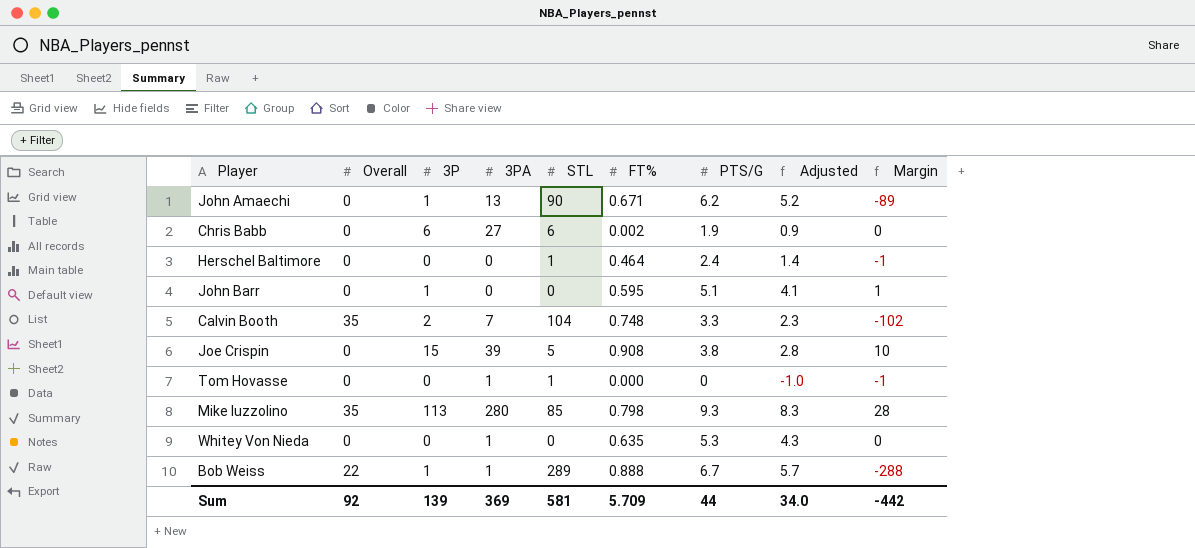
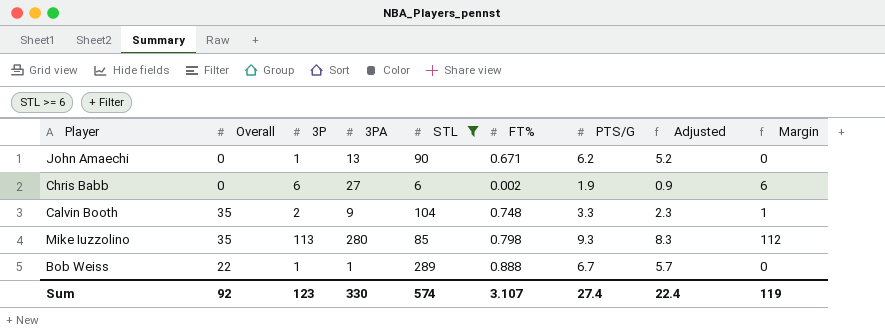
filter: none -> STL >= 6
column Margin | formula: [3P] - [STL] -> [3P] - [FT%]
Calvin Booth | 3PA: 7 -> 9
Sum | 3P: 139 -> 123
Sum | 3PA: 369 -> 330
Sum | STL: 581 -> 574
Sum | FT%: 5.709 -> 3.107
Sum | PTS/G: 44 -> 27.4
Sum | Adjusted: 34.0 -> 22.4
Sum | Margin: -442 -> 119

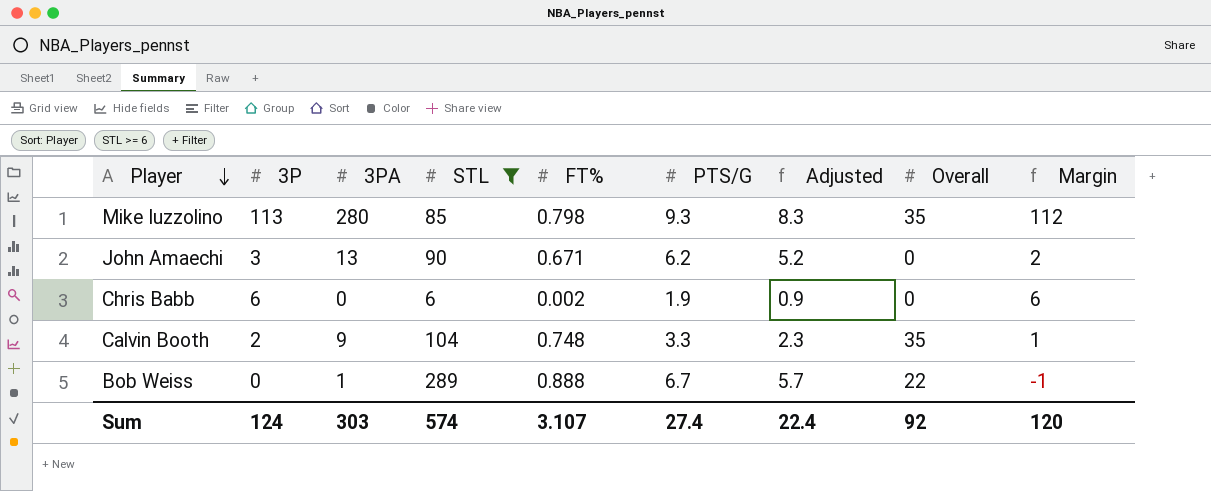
row order: none -> Player descending
column Overall | position: 2 -> 8
John Amaechi | 3P: 1 -> 3
John Amaechi | Margin: 0 -> 2
Chris Babb | 3PA: 27 -> 0
Bob Weiss | 3P: 1 -> 0
Bob Weiss | Margin: 0 -> -1
Sum | 3P: 123 -> 124
Sum | 3PA: 330 -> 303
Sum | Margin: 119 -> 120

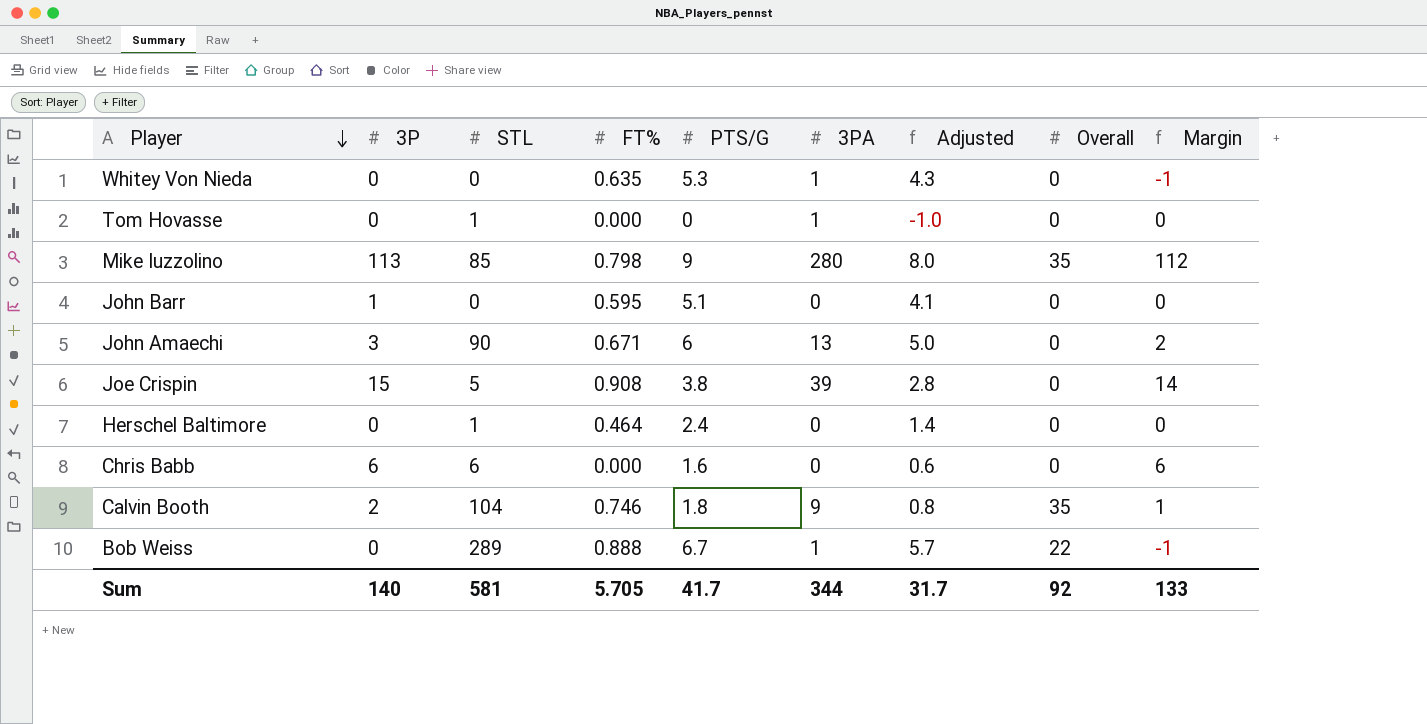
filter: STL >= 6 -> none
column 3PA | position: 3 -> 6
Mike Iuzzolino | PTS/G: 9.3 -> 9
Mike Iuzzolino | Adjusted: 8.3 -> 8.0
John Amaechi | PTS/G: 6.2 -> 6
John Amaechi | Adjusted: 5.2 -> 5.0
Chris Babb | FT%: 0.002 -> 0.000
Chris Babb | PTS/G: 1.9 -> 1.6
Chris Babb | Adjusted: 0.9 -> 0.6
Calvin Booth | FT%: 0.748 -> 0.746
Calvin Booth | PTS/G: 3.3 -> 1.8
Calvin Booth | Adjusted: 2.3 -> 0.8
Sum | 3P: 124 -> 140
Sum | STL: 574 -> 581
Sum | FT%: 3.107 -> 5.705
Sum | PTS/G: 27.4 -> 41.7
Sum | 3PA: 303 -> 344
Sum | Adjusted: 22.4 -> 31.7
Sum | Margin: 120 -> 133

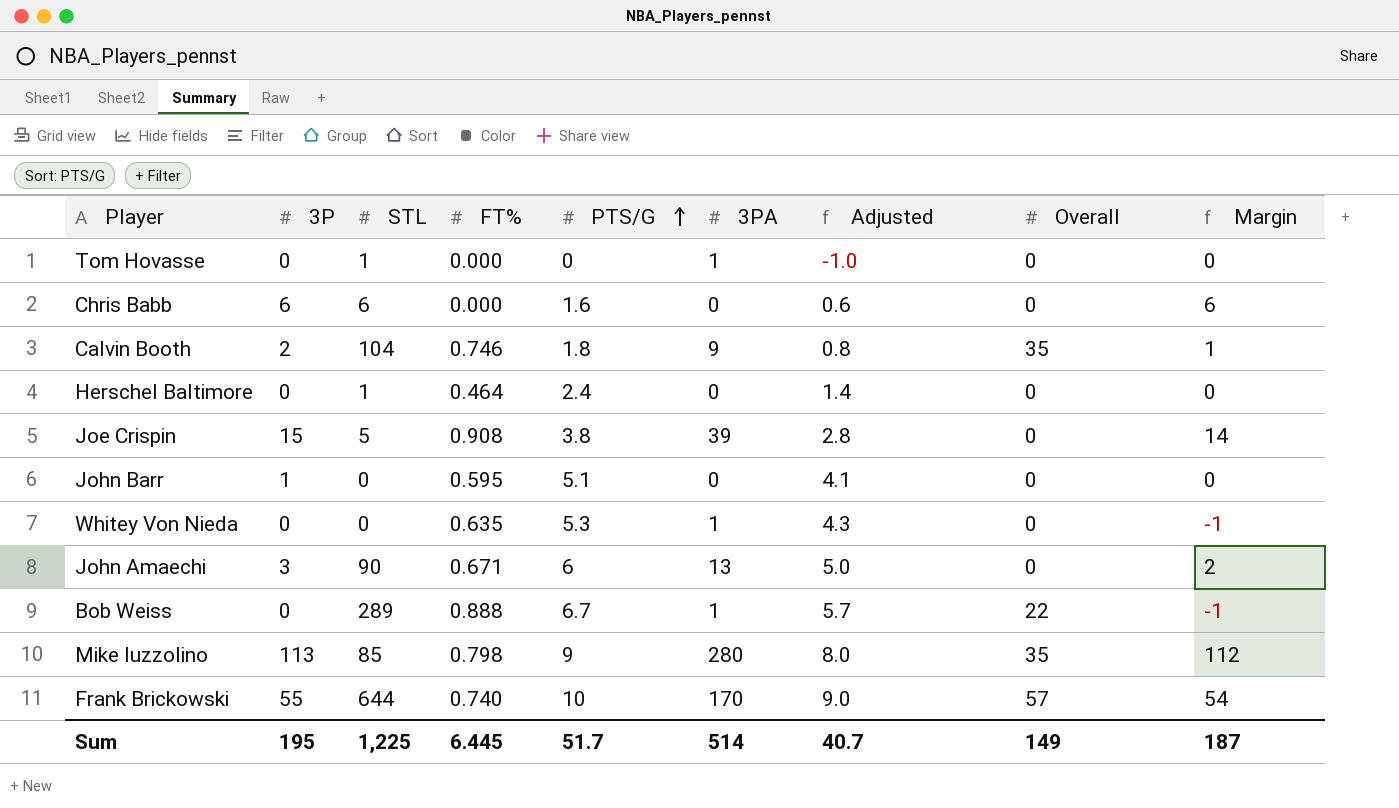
row order: Player descending -> PTS/G ascending
row Frank Brickowski: none -> 55 | 644 | 0.740 | 10 | 170 | 9.0 | 57 | 54
Sum | 3P: 140 -> 195
Sum | STL: 581 -> 1,225
Sum | FT%: 5.705 -> 6.445
Sum | PTS/G: 41.7 -> 51.7
Sum | 3PA: 344 -> 514
Sum | Adjusted: 31.7 -> 40.7
Sum | Overall: 92 -> 149
Sum | Margin: 133 -> 187

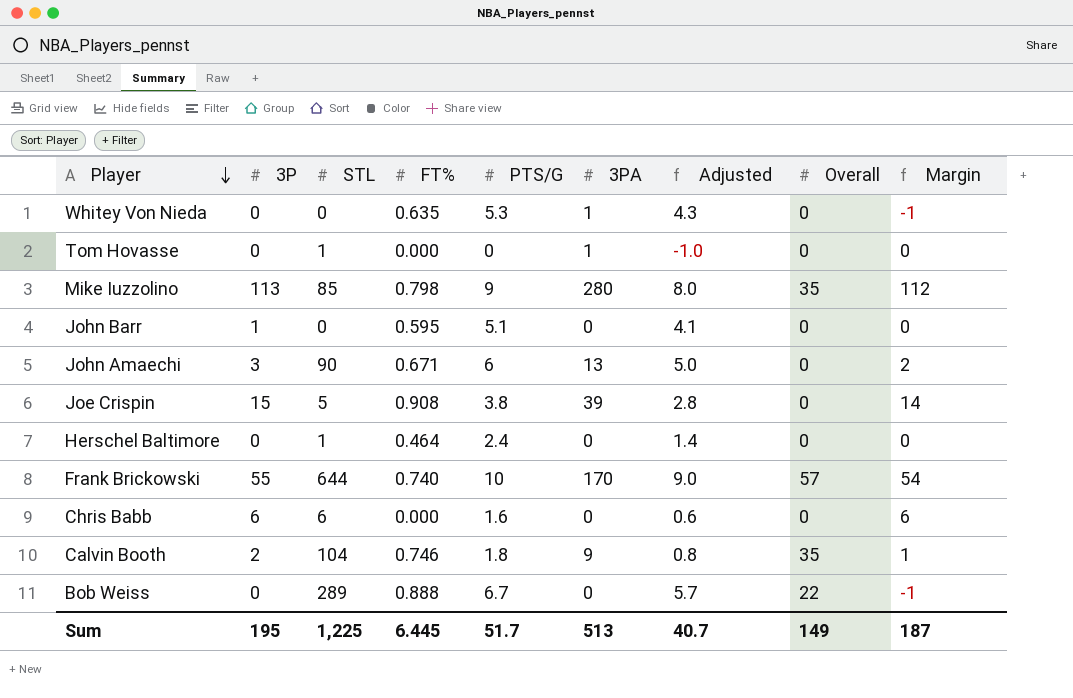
row order: PTS/G ascending -> Player descending
Bob Weiss | 3PA: 1 -> 0
Sum | 3PA: 514 -> 513

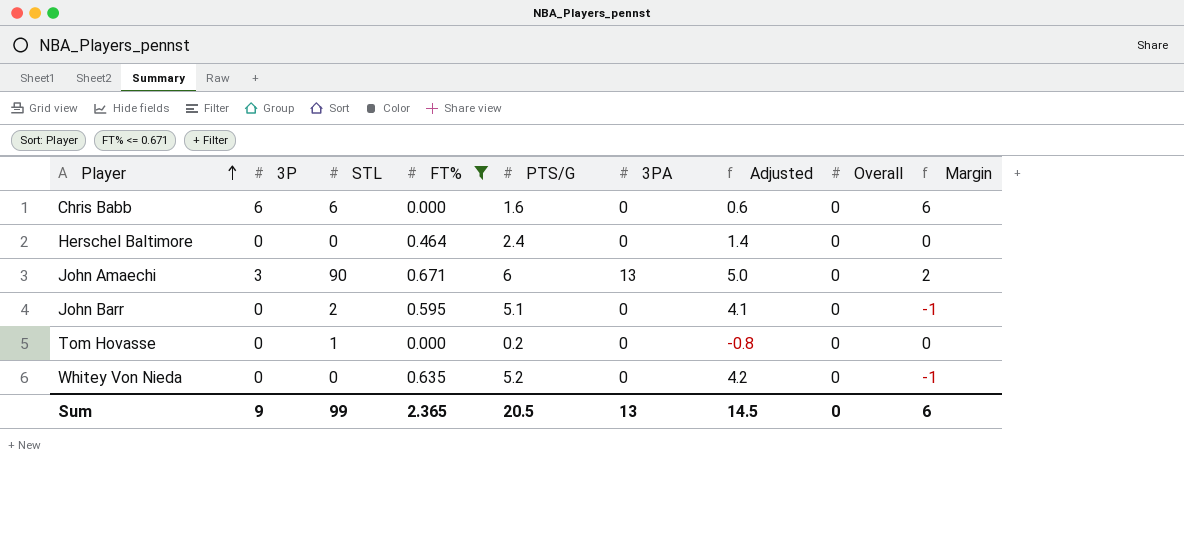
filter: none -> FT% <= 0.671
row order: Player descending -> Player ascending
Herschel Baltimore | STL: 1 -> 0
John Barr | 3P: 1 -> 0
John Barr | STL: 0 -> 2
John Barr | Margin: 0 -> -1
Tom Hovasse | PTS/G: 0 -> 0.2
Tom Hovasse | 3PA: 1 -> 0
Tom Hovasse | Adjusted: -1.0 -> -0.8
Whitey Von Nieda | PTS/G: 5.3 -> 5.2
Whitey Von Nieda | 3PA: 1 -> 0
Whitey Von Nieda | Adjusted: 4.3 -> 4.2
Sum | 3P: 195 -> 9
Sum | STL: 1,225 -> 99
Sum | FT%: 6.445 -> 2.365
Sum | PTS/G: 51.7 -> 20.5
Sum | 3PA: 513 -> 13
Sum | Adjusted: 40.7 -> 14.5
Sum | Overall: 149 -> 0
Sum | Margin: 187 -> 6

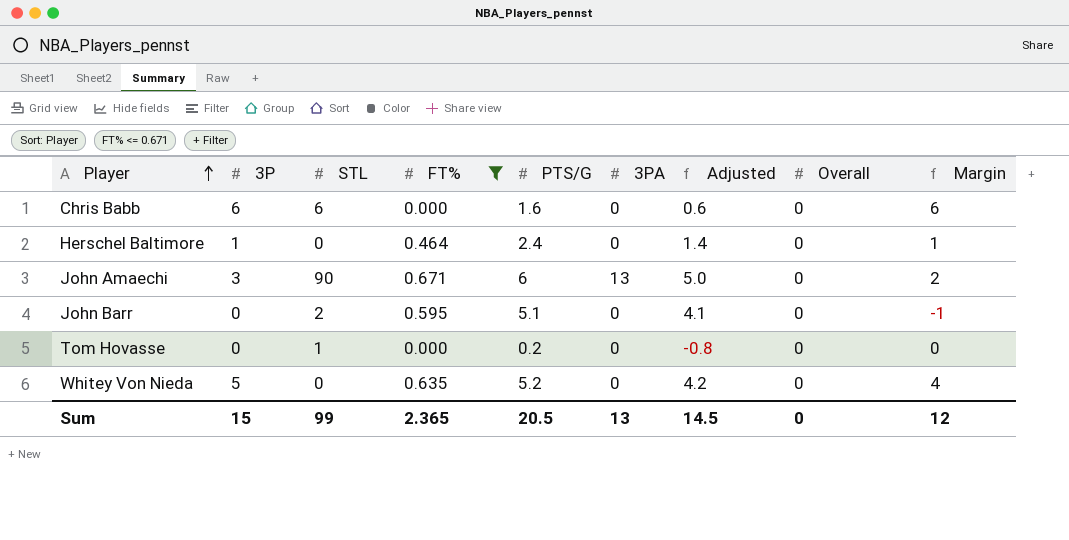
Herschel Baltimore | 3P: 0 -> 1
Herschel Baltimore | Margin: 0 -> 1
Whitey Von Nieda | 3P: 0 -> 5
Whitey Von Nieda | Margin: -1 -> 4
Sum | 3P: 9 -> 15
Sum | Margin: 6 -> 12

